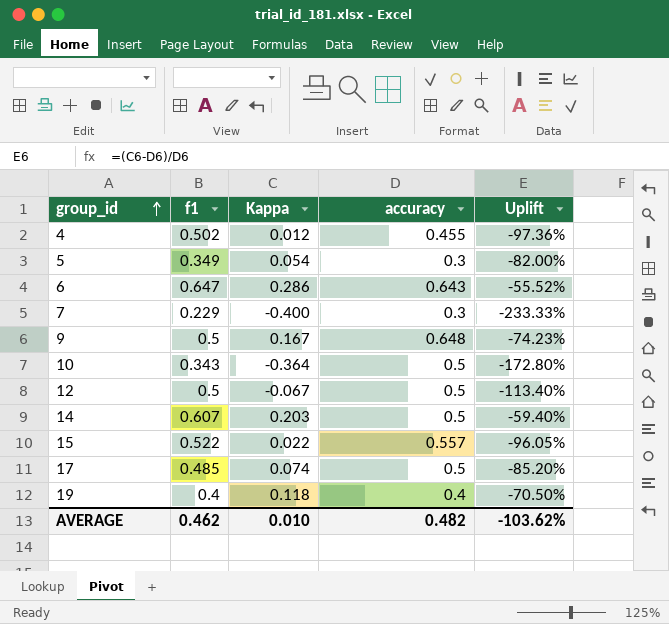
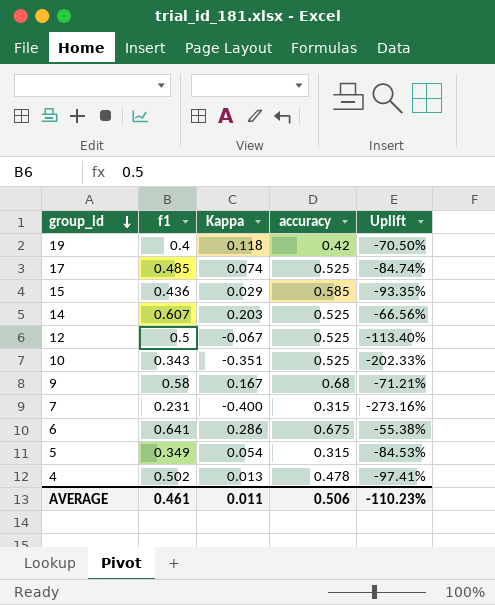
row order: group_id ascending -> group_id descending
column Uplift | formula: ([Kappa] - [accuracy]) / [accuracy] -> ([Kappa] - [f1]) / [f1]
19 | accuracy: 0.4 -> 0.42
17 | accuracy: 0.5 -> 0.525
15 | f1: 0.522 -> 0.436
15 | Kappa: 0.022 -> 0.029
15 | accuracy: 0.557 -> 0.585
14 | accuracy: 0.5 -> 0.525
12 | accuracy: 0.5 -> 0.525
10 | Kappa: -0.364 -> -0.351
10 | accuracy: 0.5 -> 0.525
9 | f1: 0.5 -> 0.58
9 | accuracy: 0.648 -> 0.68
7 | f1: 0.229 -> 0.231
7 | accuracy: 0.3 -> 0.315
6 | f1: 0.647 -> 0.641
6 | accuracy: 0.643 -> 0.675
5 | accuracy: 0.3 -> 0.315
4 | Kappa: 0.012 -> 0.013
4 | accuracy: 0.455 -> 0.478
AVERAGE | f1: 0.462 -> 0.461
AVERAGE | Kappa: 0.010 -> 0.011
AVERAGE | accuracy: 0.482 -> 0.506
AVERAGE | Uplift: -103.62% -> -110.23%

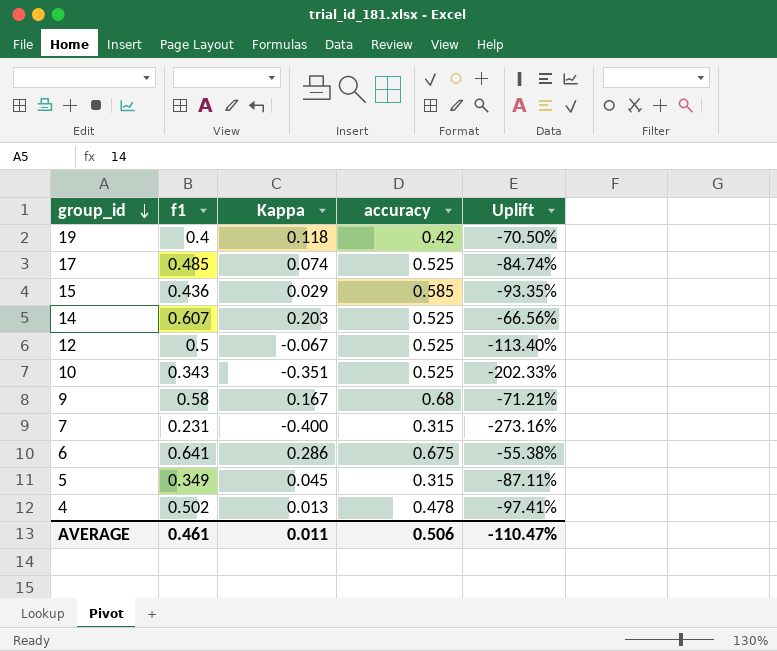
5 | Kappa: 0.054 -> 0.045
5 | Uplift: -84.53% -> -87.11%
AVERAGE | Uplift: -110.23% -> -110.47%

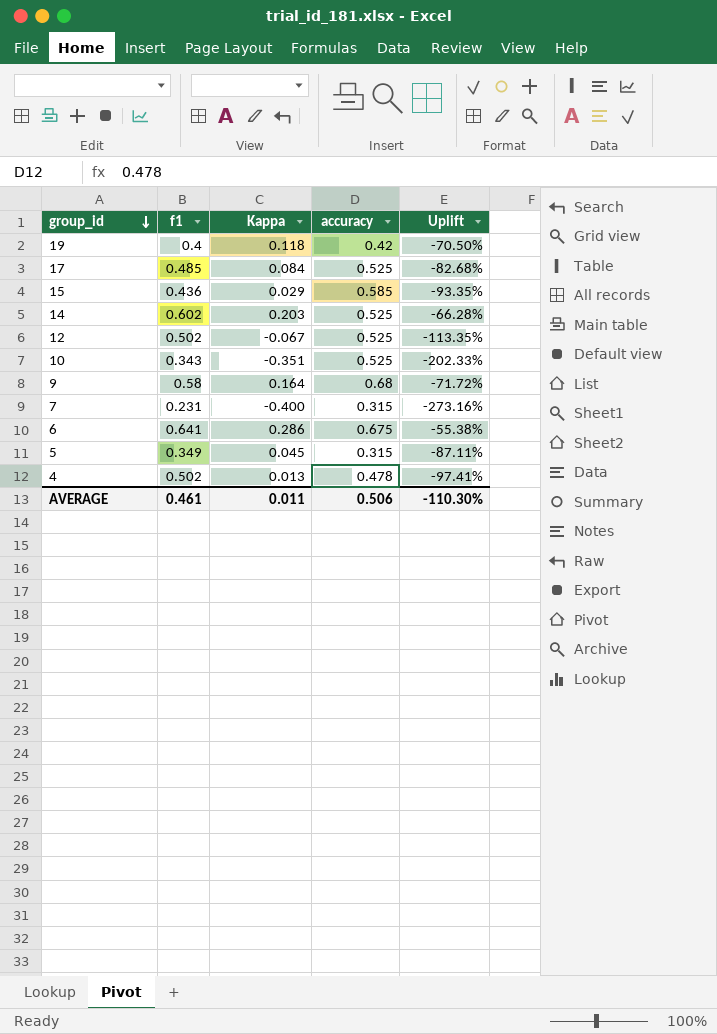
17 | Kappa: 0.074 -> 0.084
17 | Uplift: -84.74% -> -82.68%
14 | f1: 0.607 -> 0.602
14 | Uplift: -66.56% -> -66.28%
12 | f1: 0.5 -> 0.502
12 | Uplift: -113.40% -> -113.35%
9 | Kappa: 0.167 -> 0.164
9 | Uplift: -71.21% -> -71.72%
AVERAGE | Uplift: -110.47% -> -110.30%

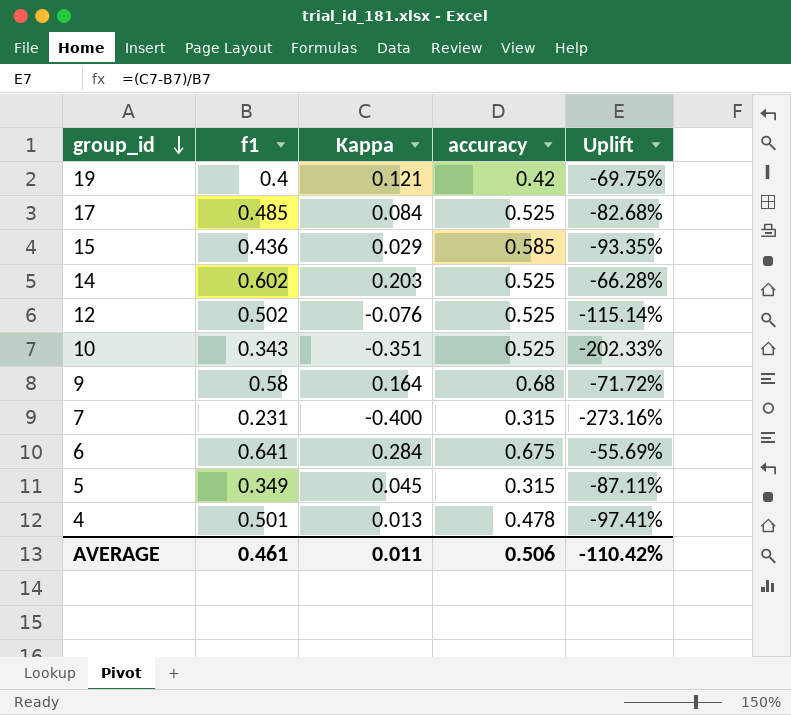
19 | Kappa: 0.118 -> 0.121
19 | Uplift: -70.50% -> -69.75%
12 | Kappa: -0.067 -> -0.076
12 | Uplift: -113.35% -> -115.14%
6 | Kappa: 0.286 -> 0.284
6 | Uplift: -55.38% -> -55.69%
4 | f1: 0.502 -> 0.501
AVERAGE | Uplift: -110.30% -> -110.42%

